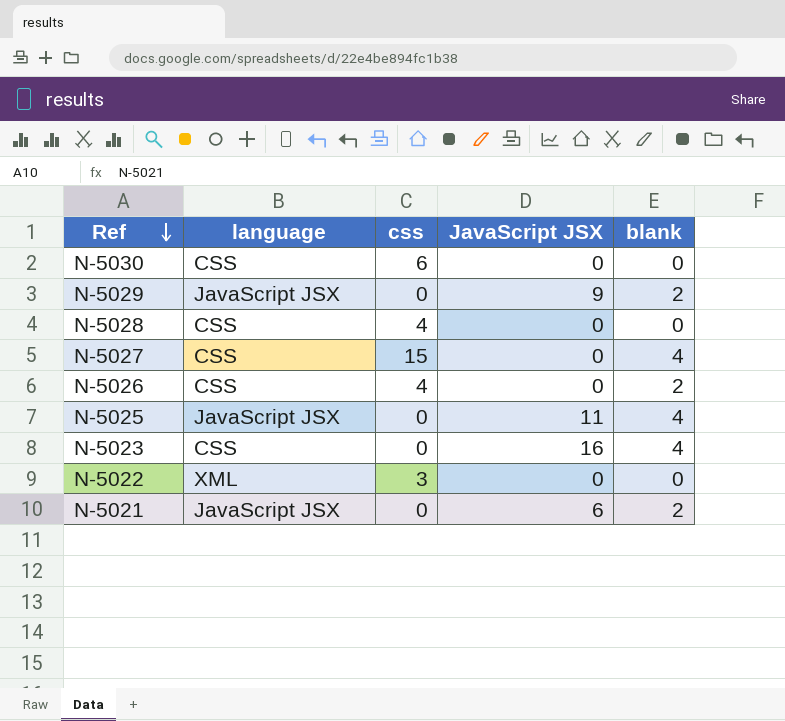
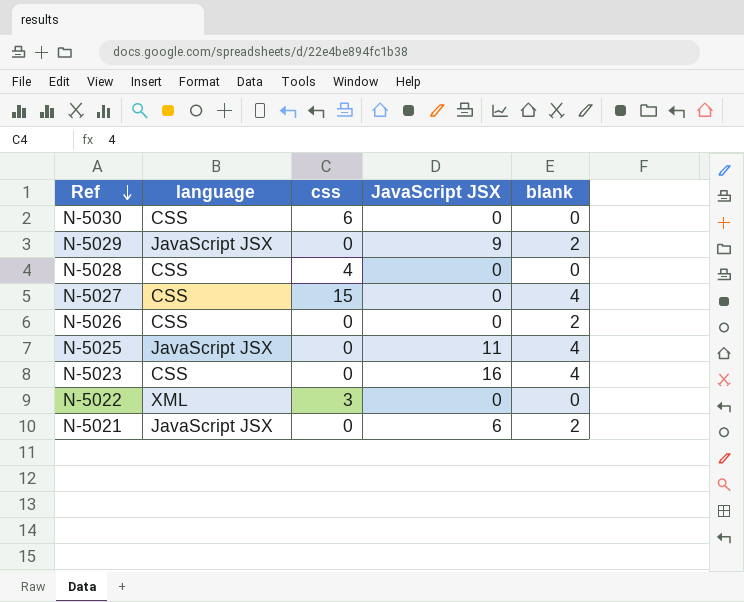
N-5026 | css: 4 -> 0

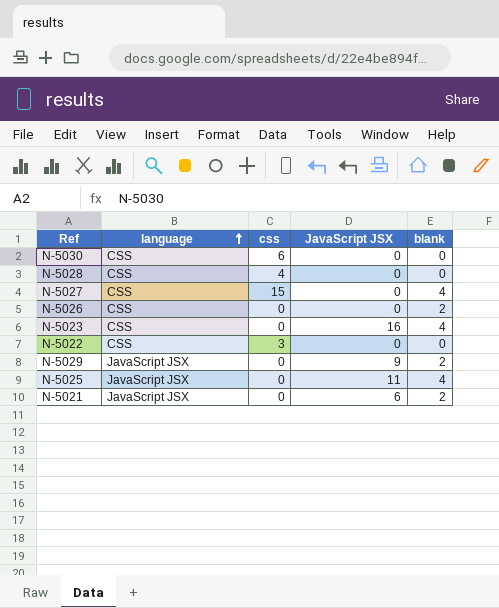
row order: Ref descending -> language ascending
N-5022 | language: XML -> CSS

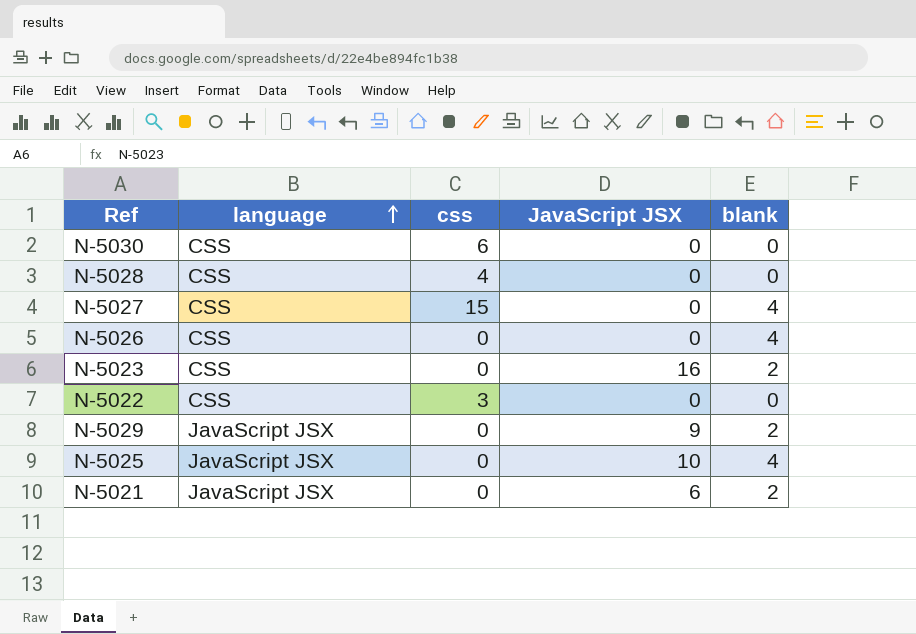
N-5026 | blank: 2 -> 4
N-5023 | blank: 4 -> 2
N-5025 | JavaScript JSX: 11 -> 10

